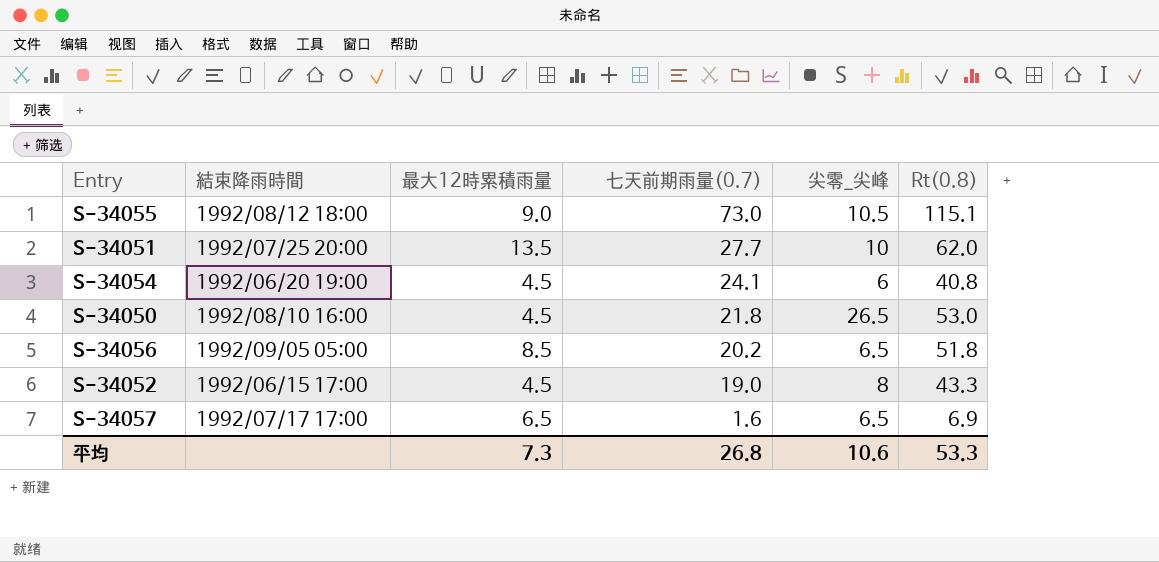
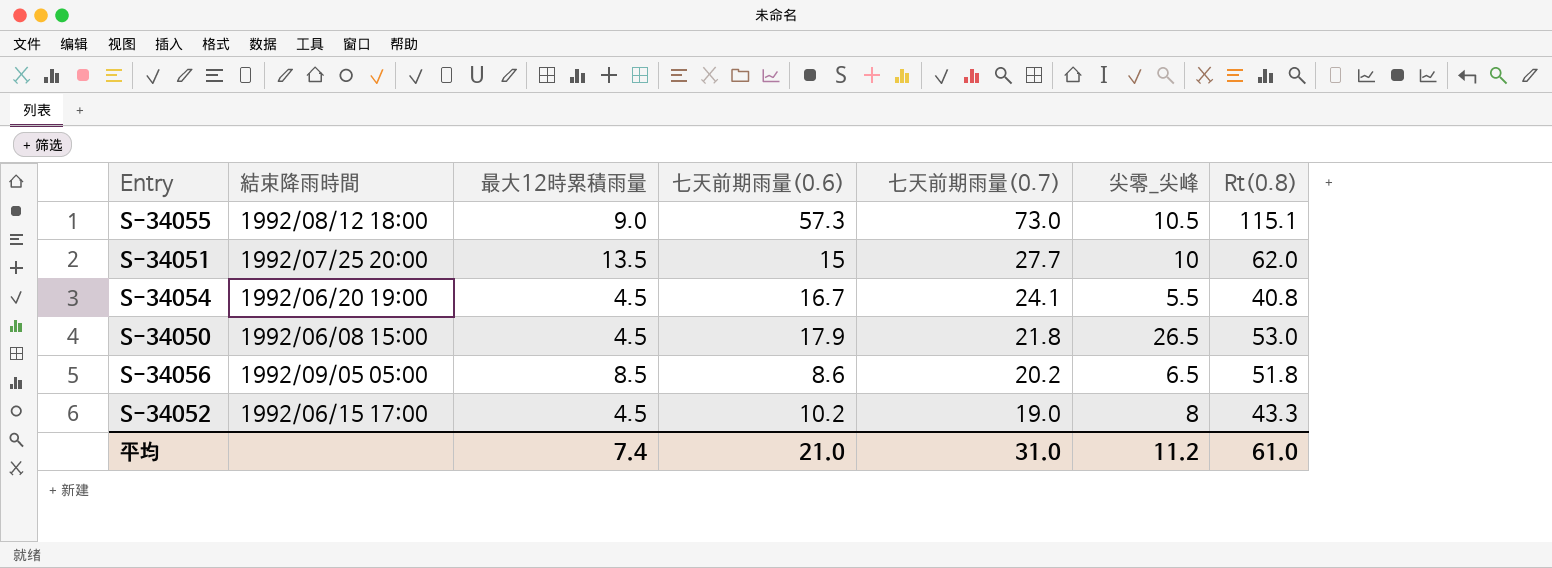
column 七天前期雨量(0.6) | position: none -> 4
row S-34057: 1992/07/17 17:00 | 6.5 | 1.6 | 6.5 | 6.9 -> none
S-34054 | 尖零_尖峰: 6 -> 5.5
S-34050 | 結束降雨時間: 1992/08/10 16:00 -> 1992/06/08 15:00
平均 | 最大12時累積雨量: 7.3 -> 7.4
平均 | 七天前期雨量(0.7): 26.8 -> 31.0
平均 | 尖零_尖峰: 10.6 -> 11.2
平均 | Rt(0.8): 53.3 -> 61.0

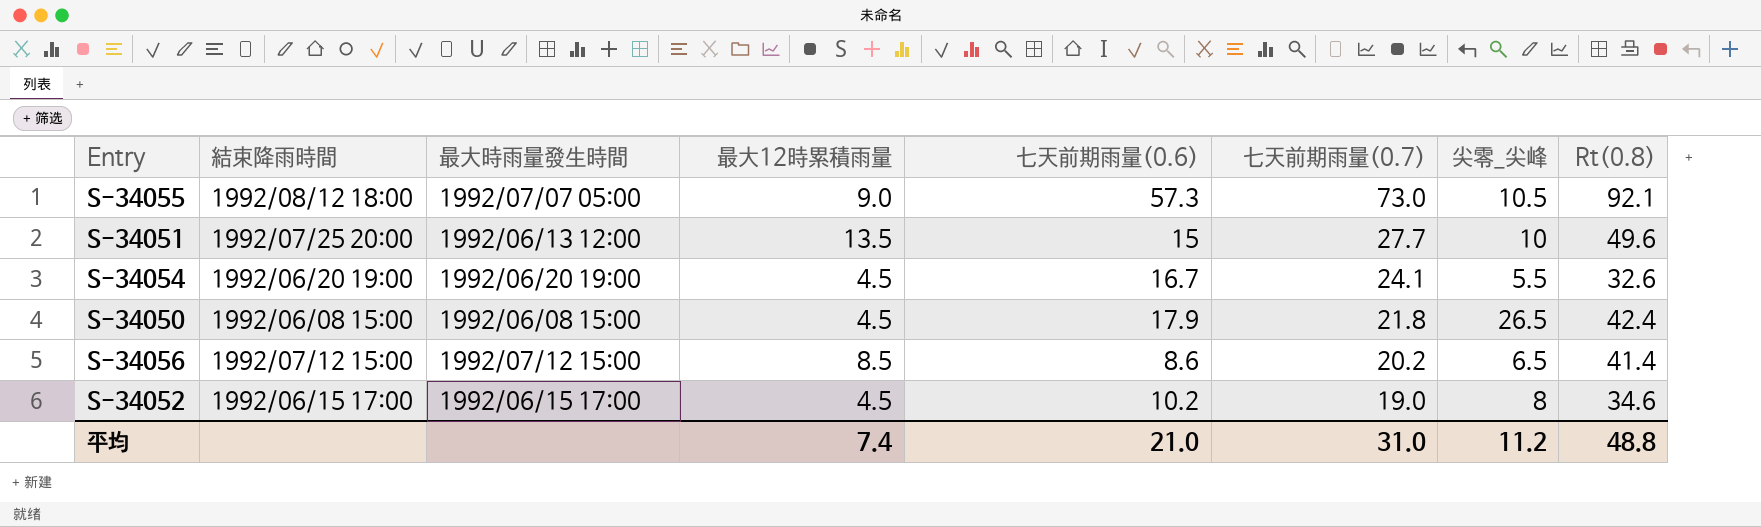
column 最大時雨量發生時間 | position: none -> 3
S-34055 | Rt(0.8): 115.1 -> 92.1
S-34051 | Rt(0.8): 62.0 -> 49.6
S-34054 | Rt(0.8): 40.8 -> 32.6
S-34050 | Rt(0.8): 53.0 -> 42.4
S-34056 | 結束降雨時間: 1992/09/05 05:00 -> 1992/07/12 15:00
S-34056 | Rt(0.8): 51.8 -> 41.4
S-34052 | Rt(0.8): 43.3 -> 34.6
平均 | Rt(0.8): 61.0 -> 48.8

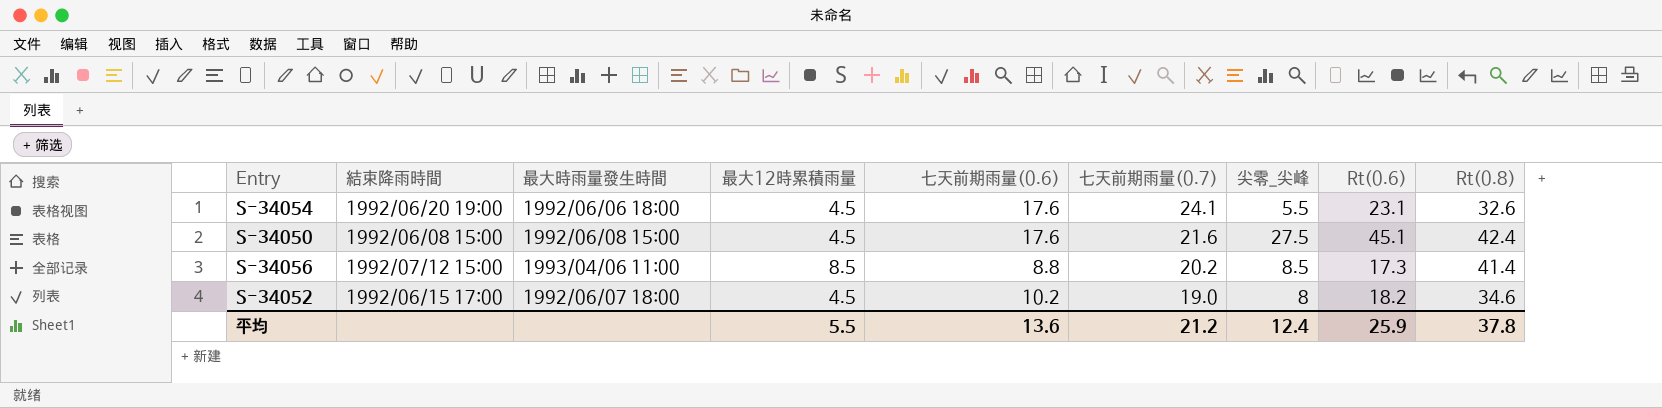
column Rt(0.6) | formula: none -> [七天前期雨量(0.6)] + [尖零_尖峰]
row S-34055: 1992/08/12 18:00 | 1992/07/07 05:00 | 9.0 | 57.3 | 73.0 | 10.5 | 92.1 -> none
row S-34051: 1992/07/25 20:00 | 1992/06/13 12:00 | 13.5 | 15 | 27.7 | 10 | 49.6 -> none
S-34054 | 最大時雨量發生時間: 1992/06/20 19:00 -> 1992/06/06 18:00
S-34054 | 七天前期雨量(0.6): 16.7 -> 17.6
S-34050 | 七天前期雨量(0.6): 17.9 -> 17.6
S-34050 | 七天前期雨量(0.7): 21.8 -> 21.6
S-34050 | 尖零_尖峰: 26.5 -> 27.5
S-34056 | 最大時雨量發生時間: 1992/07/12 15:00 -> 1993/04/06 11:00
S-34056 | 七天前期雨量(0.6): 8.6 -> 8.8
S-34056 | 尖零_尖峰: 6.5 -> 8.5
S-34052 | 最大時雨量發生時間: 1992/06/15 17:00 -> 1992/06/07 18:00
平均 | 最大12時累積雨量: 7.4 -> 5.5
平均 | 七天前期雨量(0.6): 21.0 -> 13.6
平均 | 七天前期雨量(0.7): 31.0 -> 21.2
平均 | 尖零_尖峰: 11.2 -> 12.4
平均 | Rt(0.8): 48.8 -> 37.8

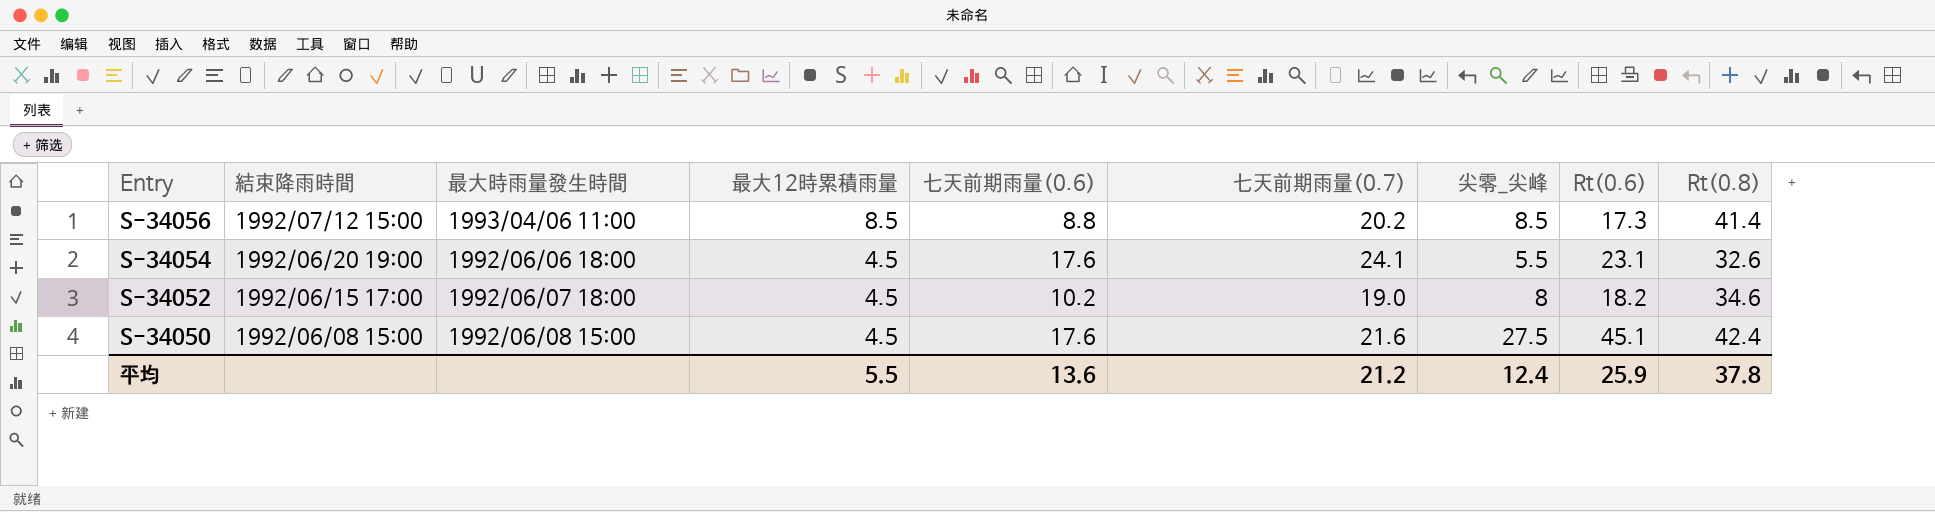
row order: 七天前期雨量(0.7) descending -> Entry descending

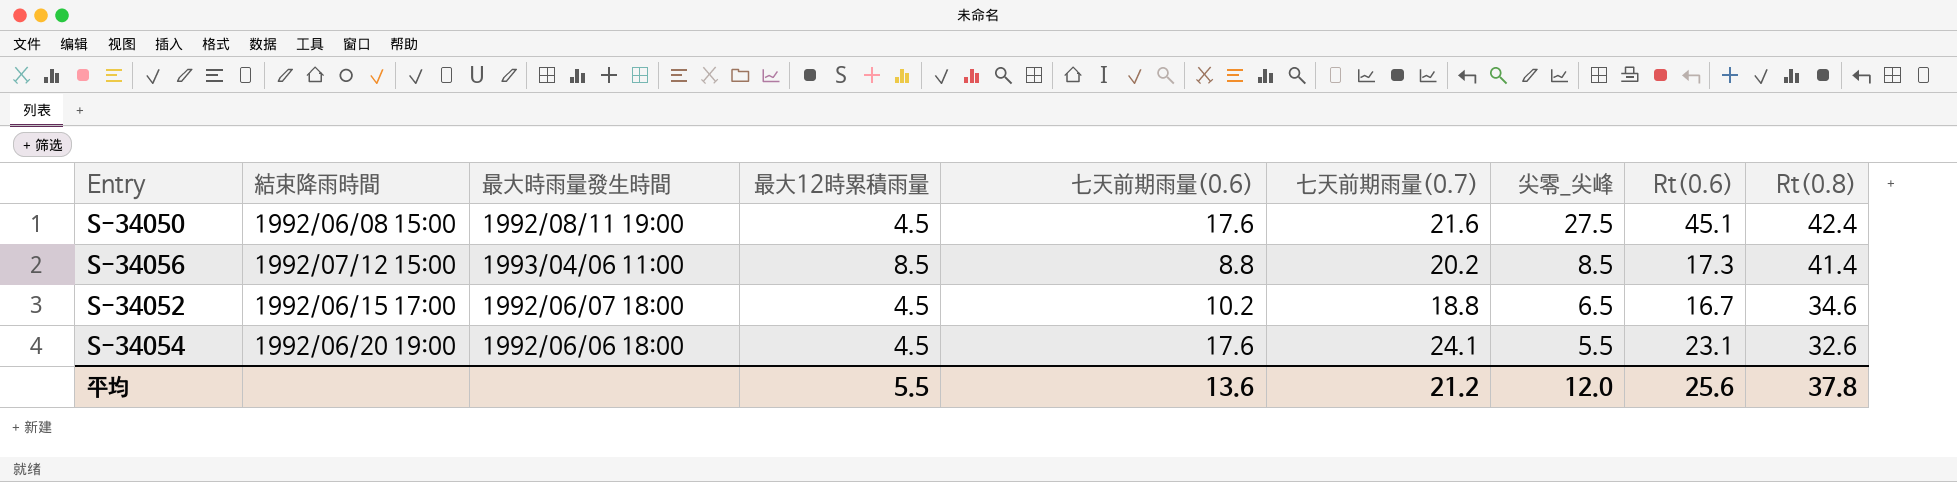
row order: Entry descending -> 尖零_尖峰 descending
S-34050 | 最大時雨量發生時間: 1992/06/08 15:00 -> 1992/08/11 19:00
S-34052 | 七天前期雨量(0.7): 19.0 -> 18.8
S-34052 | 尖零_尖峰: 8 -> 6.5
S-34052 | Rt(0.6): 18.2 -> 16.7
平均 | 尖零_尖峰: 12.4 -> 12.0
平均 | Rt(0.6): 25.9 -> 25.6

